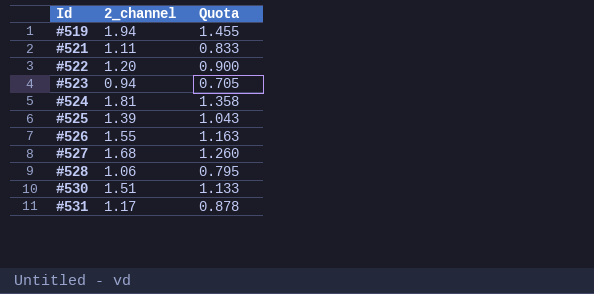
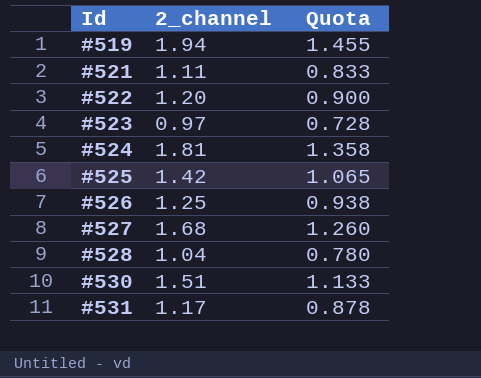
#523 | 2_channel: 0.94 -> 0.97
#523 | Quota: 0.705 -> 0.728
#525 | 2_channel: 1.39 -> 1.42
#525 | Quota: 1.043 -> 1.065
#526 | 2_channel: 1.55 -> 1.25
#526 | Quota: 1.163 -> 0.938
#528 | 2_channel: 1.06 -> 1.04
#528 | Quota: 0.795 -> 0.780

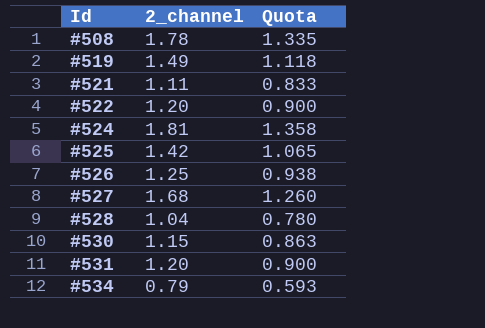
row #523: 0.97 | 0.728 -> none
row #508: none -> 1.78 | 1.335
#519 | 2_channel: 1.94 -> 1.49
#519 | Quota: 1.455 -> 1.118
#530 | 2_channel: 1.51 -> 1.15
#530 | Quota: 1.133 -> 0.863
#531 | 2_channel: 1.17 -> 1.20
#531 | Quota: 0.878 -> 0.900
row #534: none -> 0.79 | 0.593

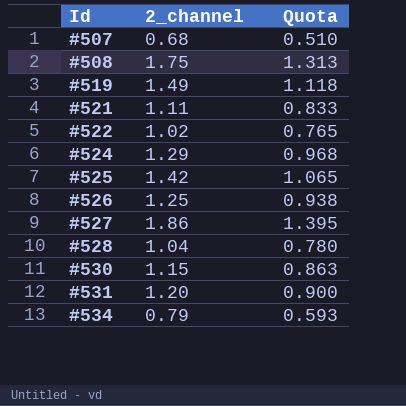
row #507: none -> 0.68 | 0.510
#508 | 2_channel: 1.78 -> 1.75
#508 | Quota: 1.335 -> 1.313
#522 | 2_channel: 1.20 -> 1.02
#522 | Quota: 0.900 -> 0.765
#524 | 2_channel: 1.81 -> 1.29
#524 | Quota: 1.358 -> 0.968
#527 | 2_channel: 1.68 -> 1.86
#527 | Quota: 1.260 -> 1.395

